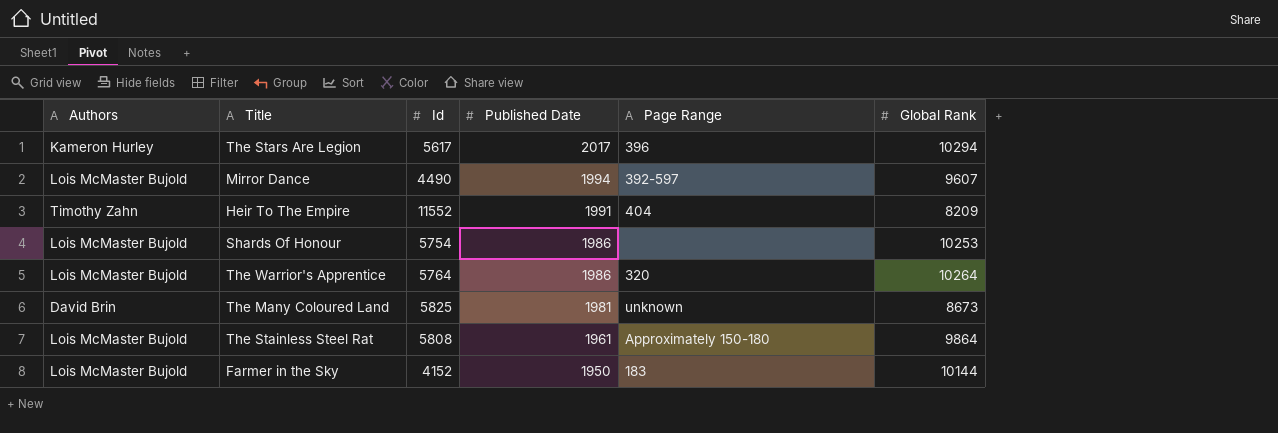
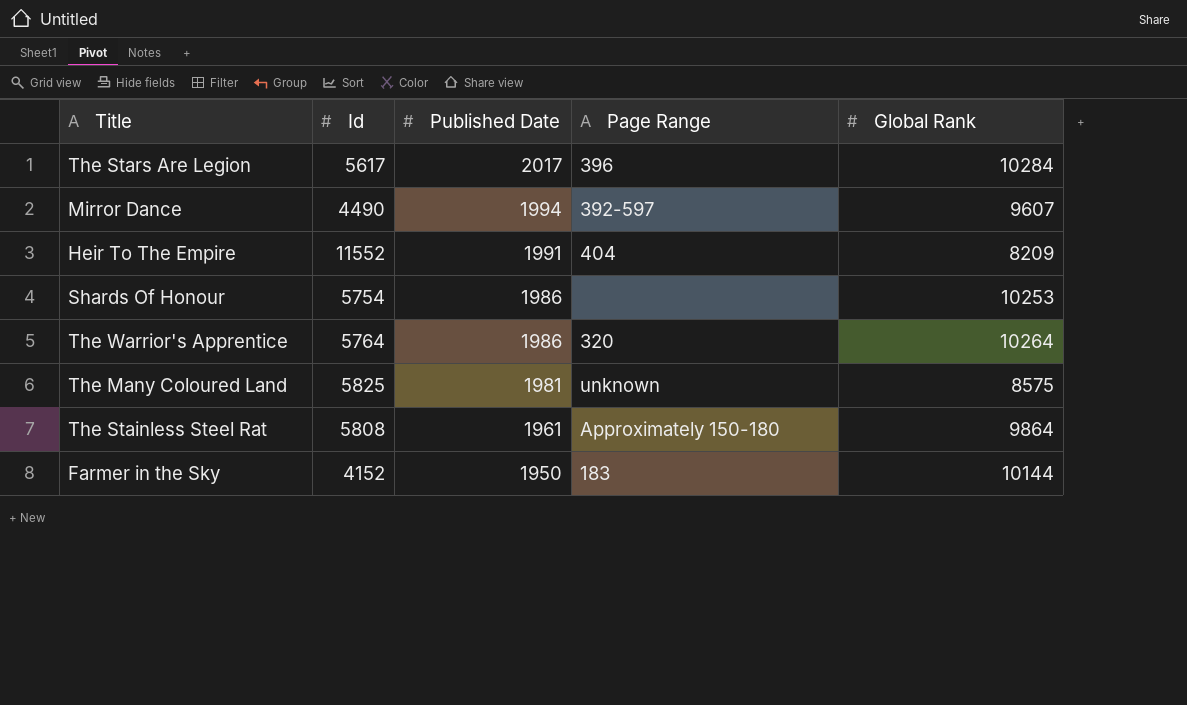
column Authors | position: 1 -> none
The Stars Are Legion | Global Rank: 10294 -> 10284
The Many Coloured Land | Global Rank: 8673 -> 8575

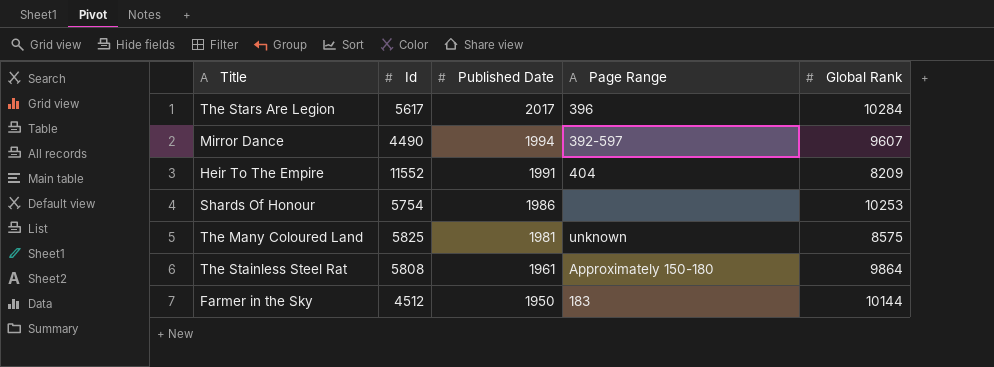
row The Warrior's Apprentice: 5764 | 1986 | 320 | 10264 -> none
Farmer in the Sky | Id: 4152 -> 4512

